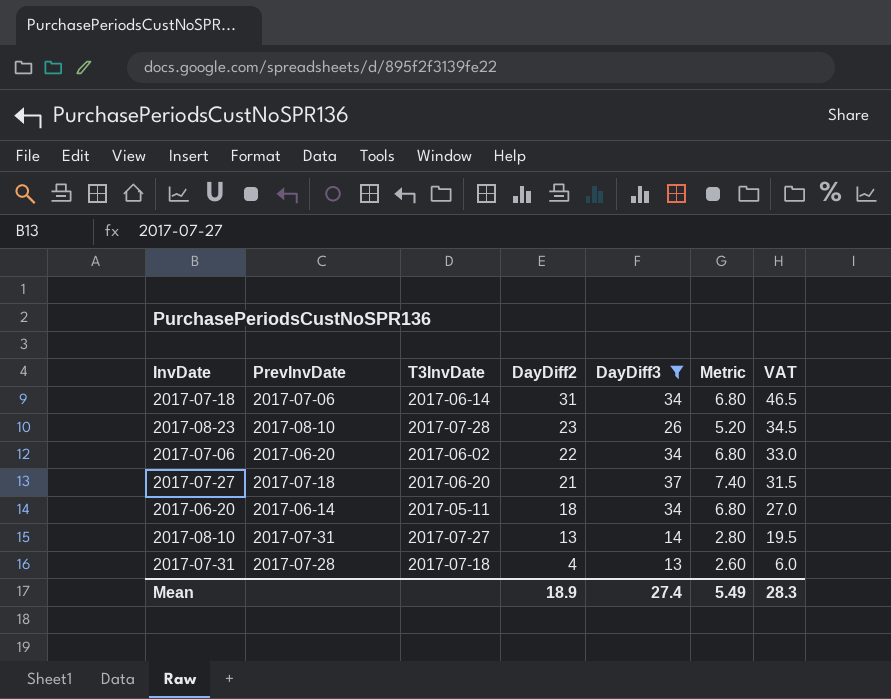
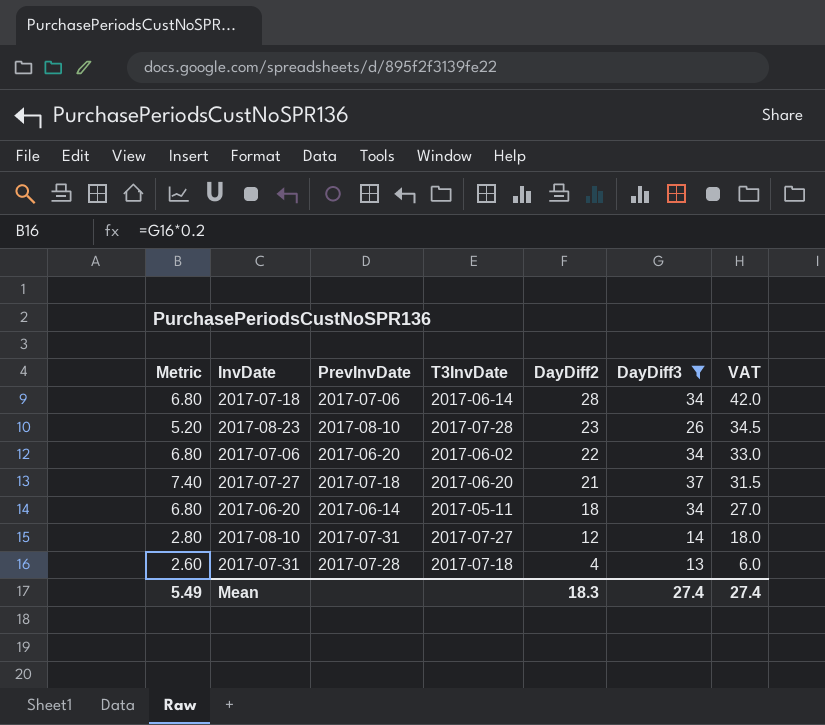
column Metric | position: 6 -> 1
2017-07-18 | DayDiff2: 31 -> 28
2017-07-18 | VAT: 46.5 -> 42.0
2017-08-10 | DayDiff2: 13 -> 12
2017-08-10 | VAT: 19.5 -> 18.0
Mean | DayDiff2: 18.9 -> 18.3
Mean | VAT: 28.3 -> 27.4

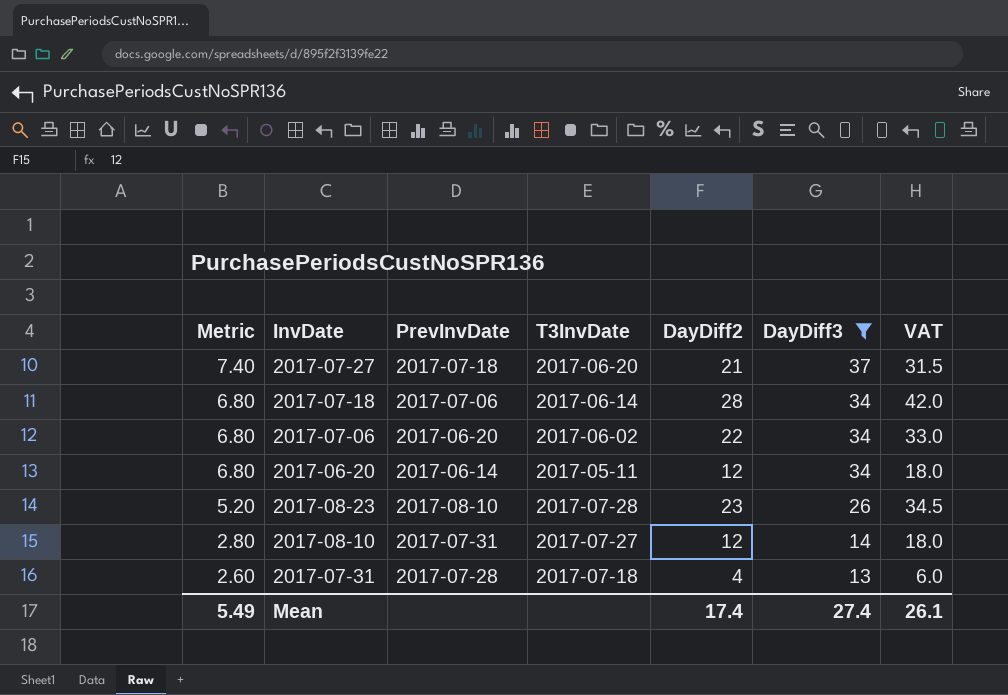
row order: DayDiff2 descending -> Metric descending
2017-06-20 | DayDiff2: 18 -> 12
2017-06-20 | VAT: 27.0 -> 18.0
Mean | DayDiff2: 18.3 -> 17.4
Mean | VAT: 27.4 -> 26.1

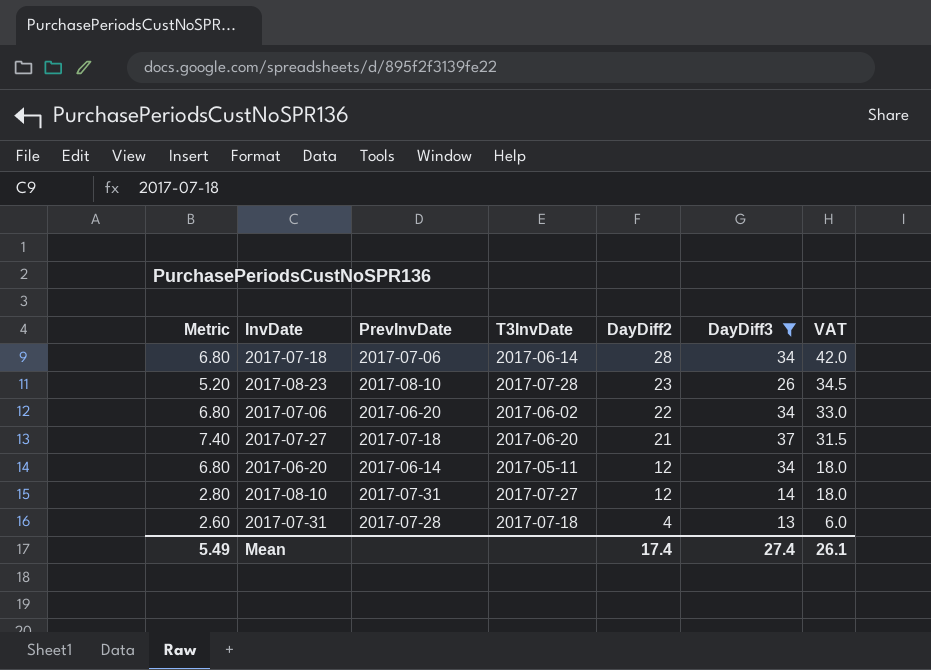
row order: Metric descending -> DayDiff2 descending

